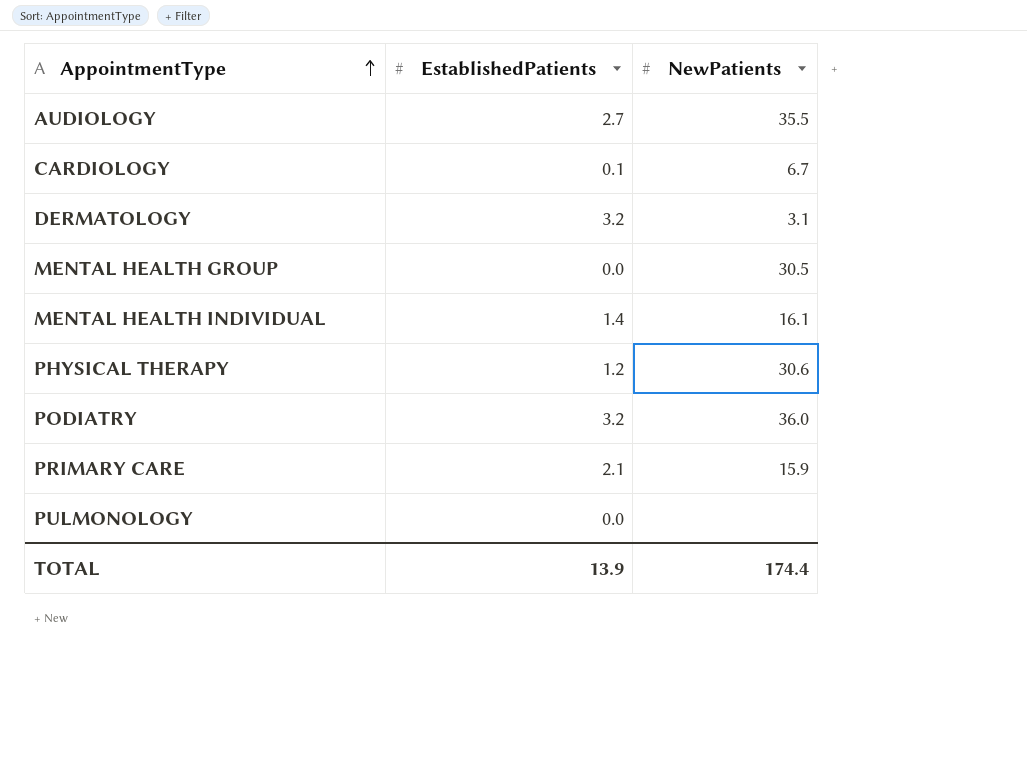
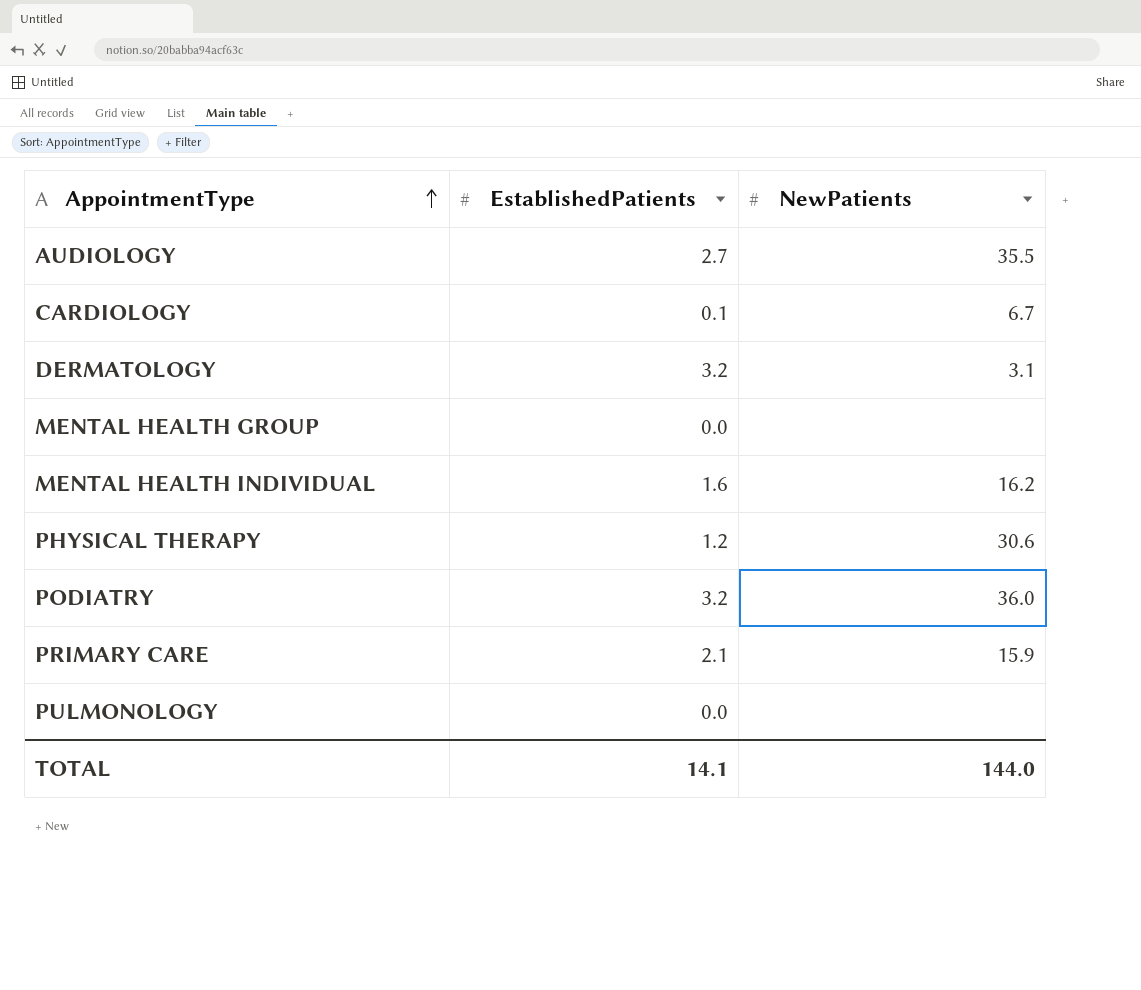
MENTAL HEALTH GROUP | NewPatients: 30.5 -> none
MENTAL HEALTH INDIVIDUAL | EstablishedPatients: 1.4 -> 1.6
MENTAL HEALTH INDIVIDUAL | NewPatients: 16.1 -> 16.2
TOTAL | EstablishedPatients: 13.9 -> 14.1
TOTAL | NewPatients: 174.4 -> 144.0

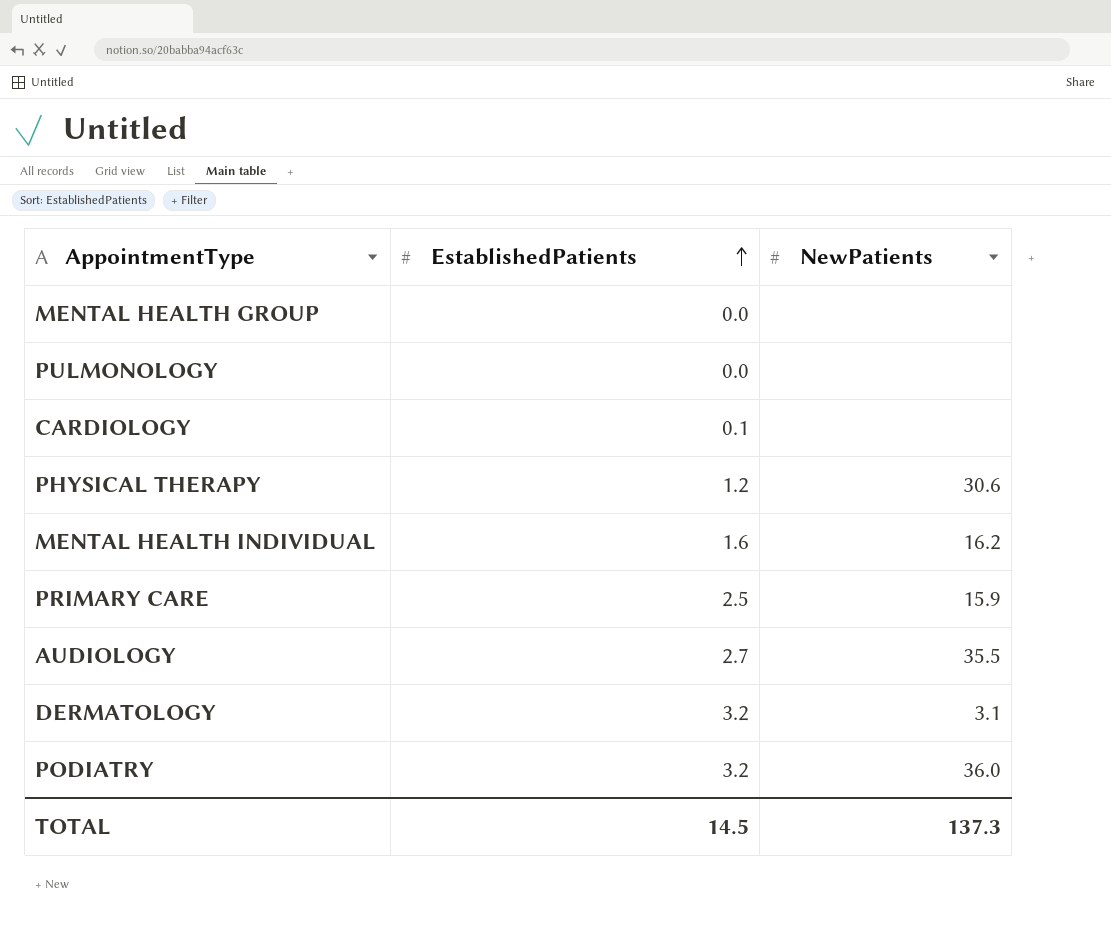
row order: AppointmentType ascending -> EstablishedPatients ascending
CARDIOLOGY | NewPatients: 6.7 -> none
PRIMARY CARE | EstablishedPatients: 2.1 -> 2.5
TOTAL | EstablishedPatients: 14.1 -> 14.5
TOTAL | NewPatients: 144.0 -> 137.3

